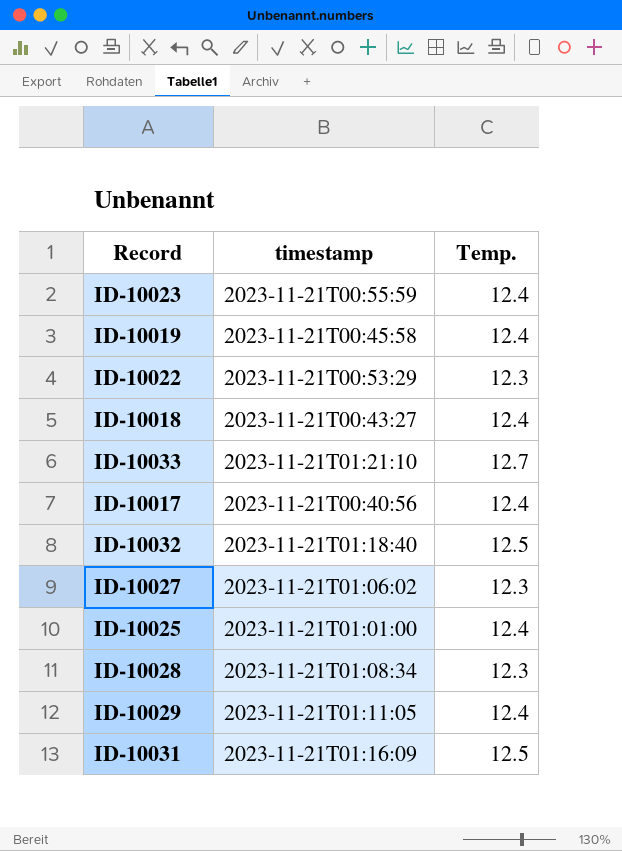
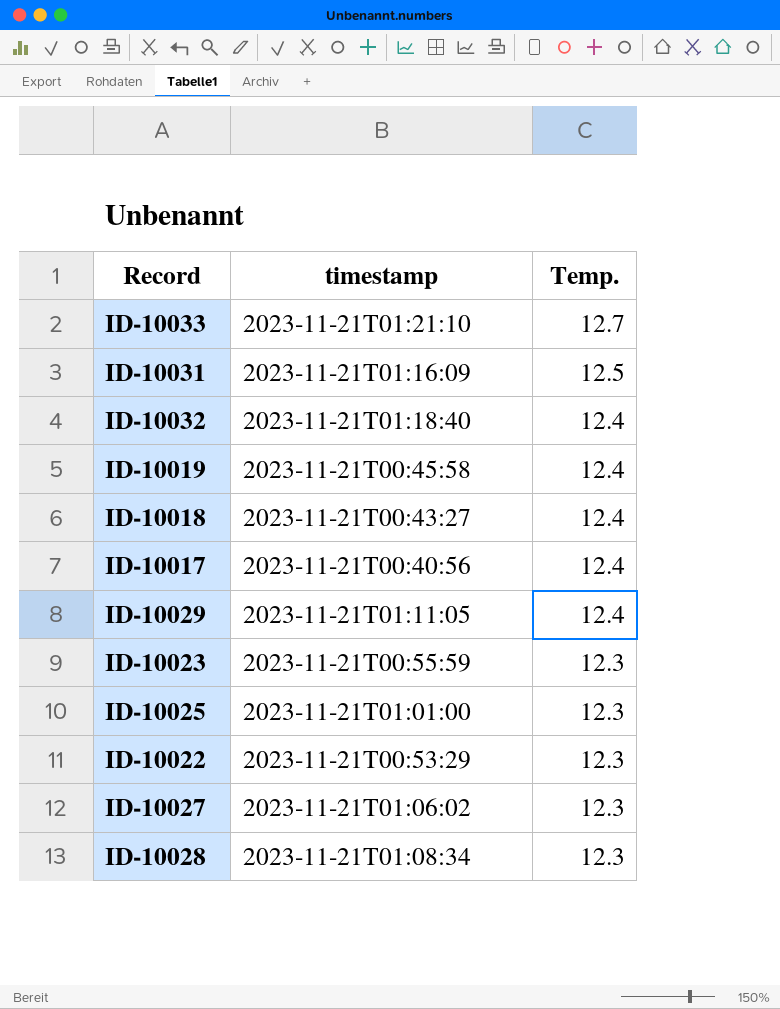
row order: none -> Temp. descending
ID-10032 | Temp.: 12.5 -> 12.4
ID-10023 | Temp.: 12.4 -> 12.3
ID-10025 | Temp.: 12.4 -> 12.3

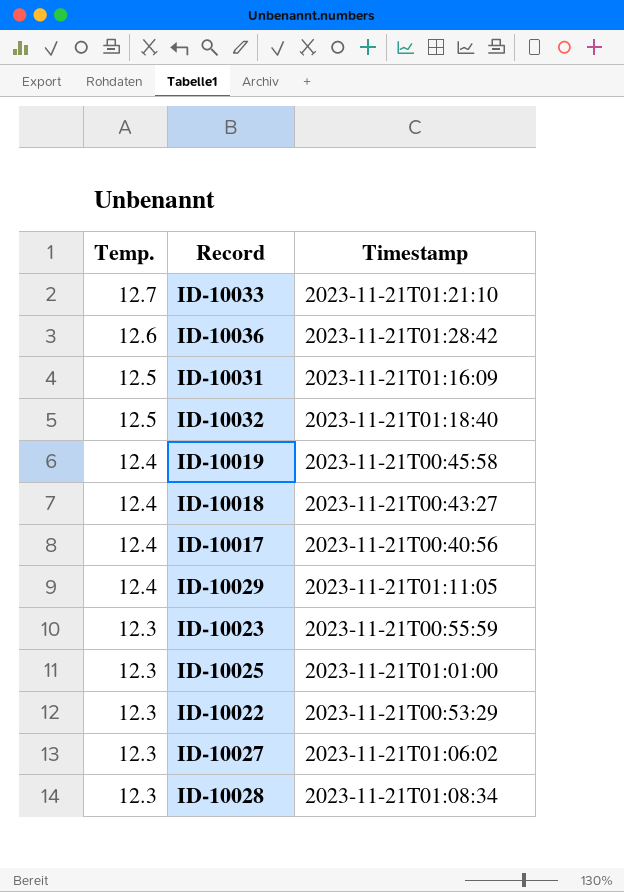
column Temp. | position: 3 -> 1
column name: timestamp -> Timestamp
row ID-10036: none -> 12.6 | 2023-11-21T01:28:42
ID-10032 | Temp.: 12.4 -> 12.5

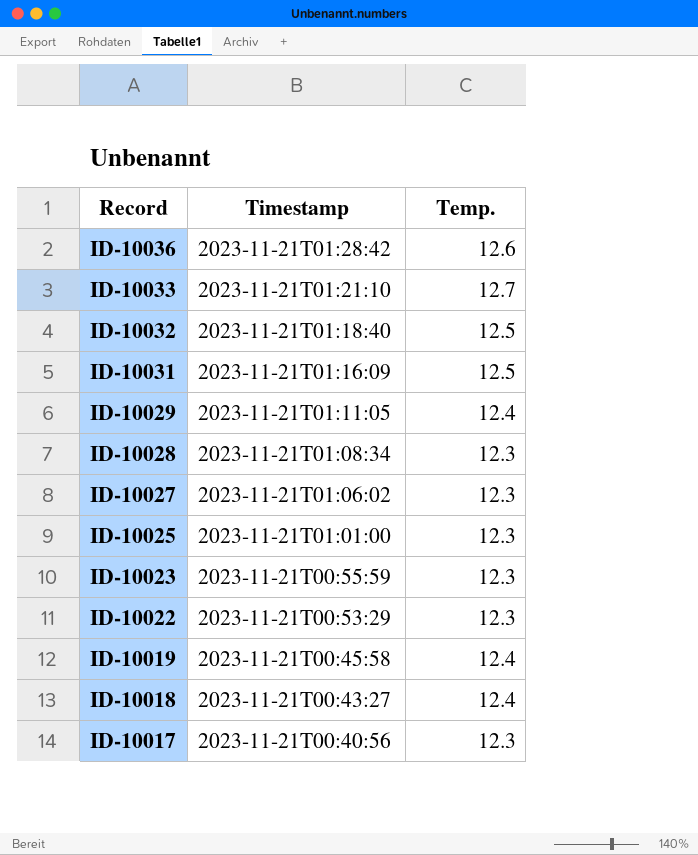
row order: Temp. descending -> Record descending
column Temp. | position: 1 -> 3
ID-10017 | Temp.: 12.4 -> 12.3

